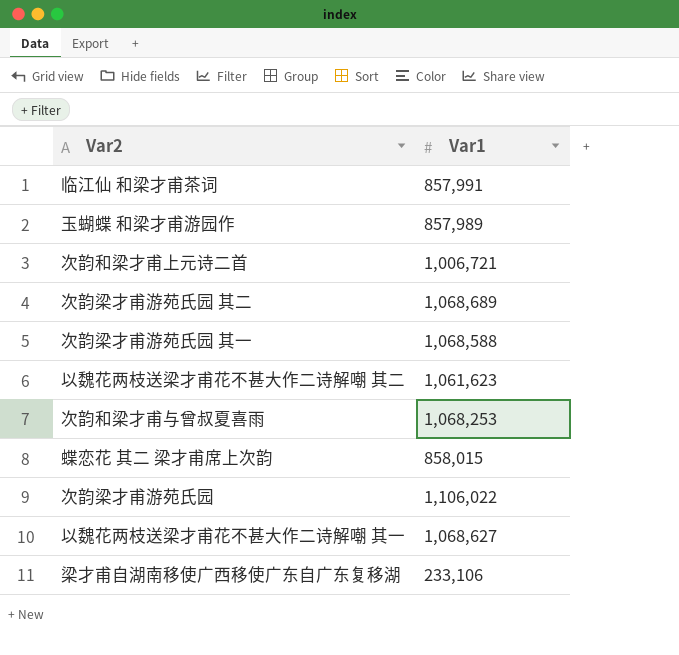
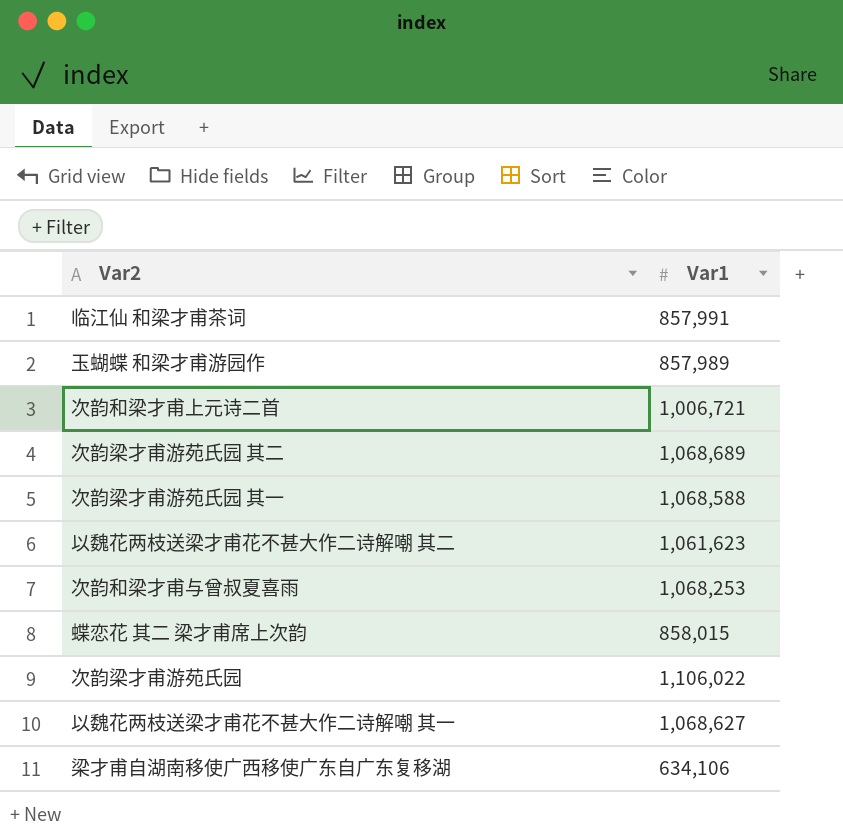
梁才甫自湖南移使广西移使广东自广东复移湖 | Var1: 233,106 -> 634,106

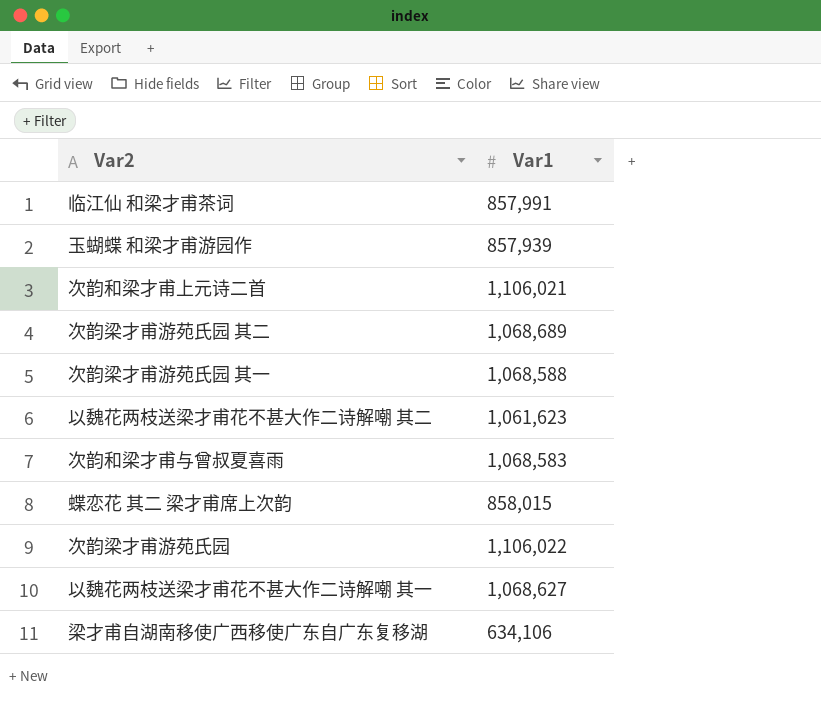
玉蝴蝶 和梁才甫游园作 | Var1: 857,989 -> 857,939
次韵和梁才甫上元诗二首 | Var1: 1,006,721 -> 1,106,021
次韵和梁才甫与曾叔夏喜雨 | Var1: 1,068,253 -> 1,068,583

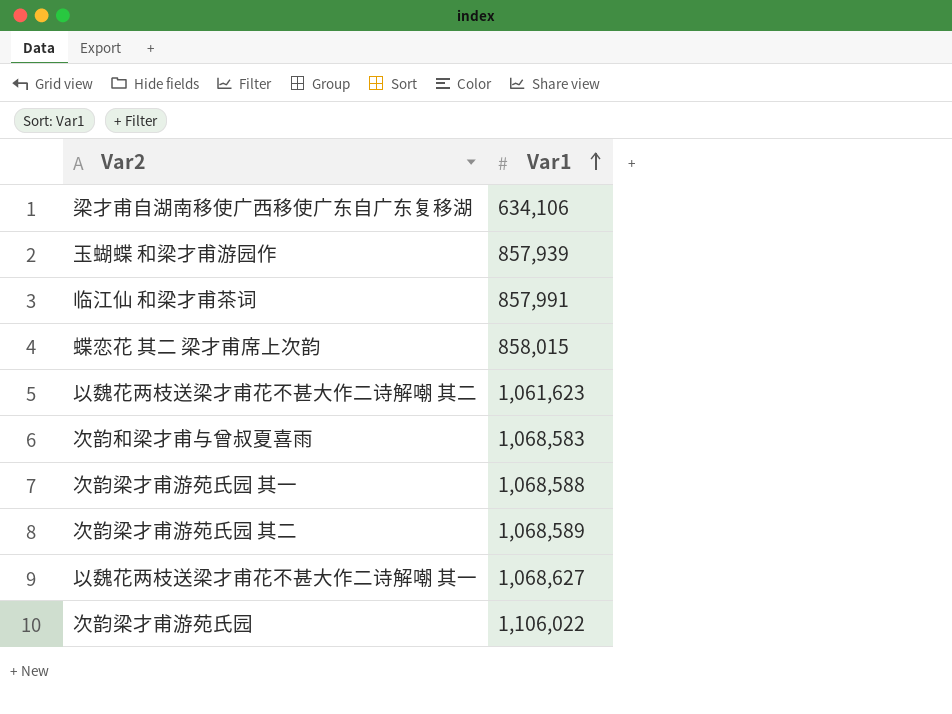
row order: none -> Var1 ascending
row 次韵和梁才甫上元诗二首: 1,106,021 -> none
次韵梁才甫游苑氏园 其二 | Var1: 1,068,689 -> 1,068,589

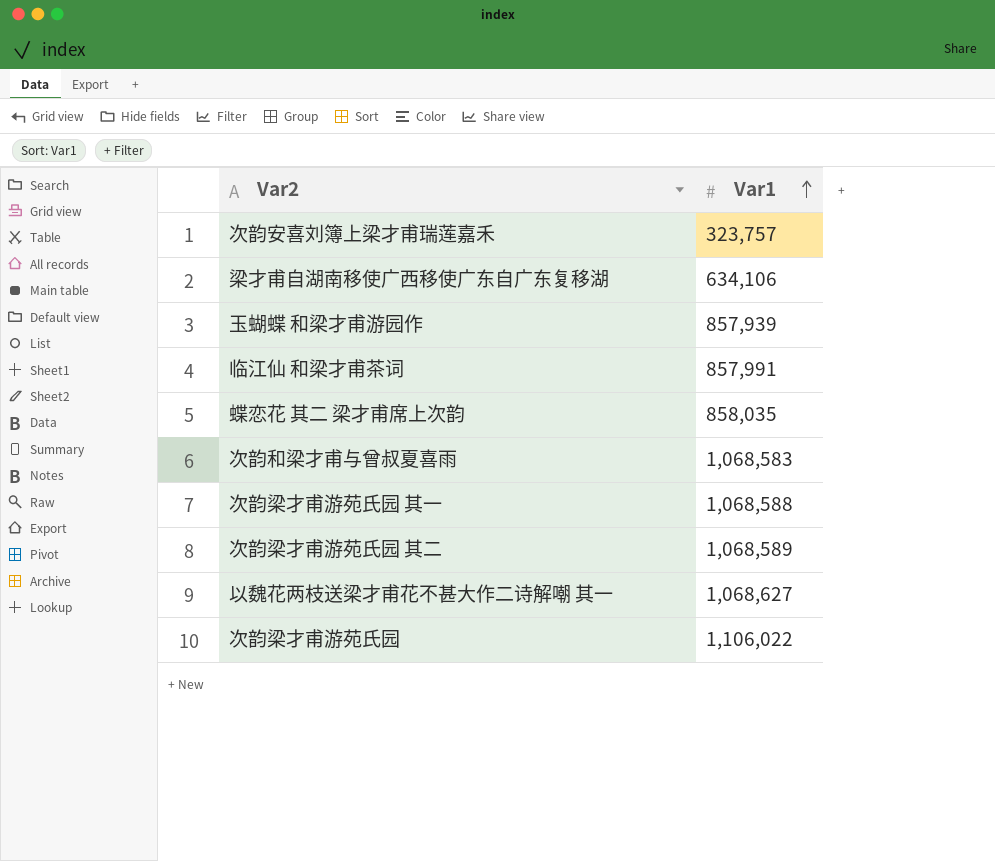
row 以魏花两枝送梁才甫花不甚大作二诗解嘲 其二: 1,061,623 -> none
row 次韵安喜刘簿上梁才甫瑞莲嘉禾: none -> 323,757
蝶恋花 其二 梁才甫席上次韵 | Var1: 858,015 -> 858,035

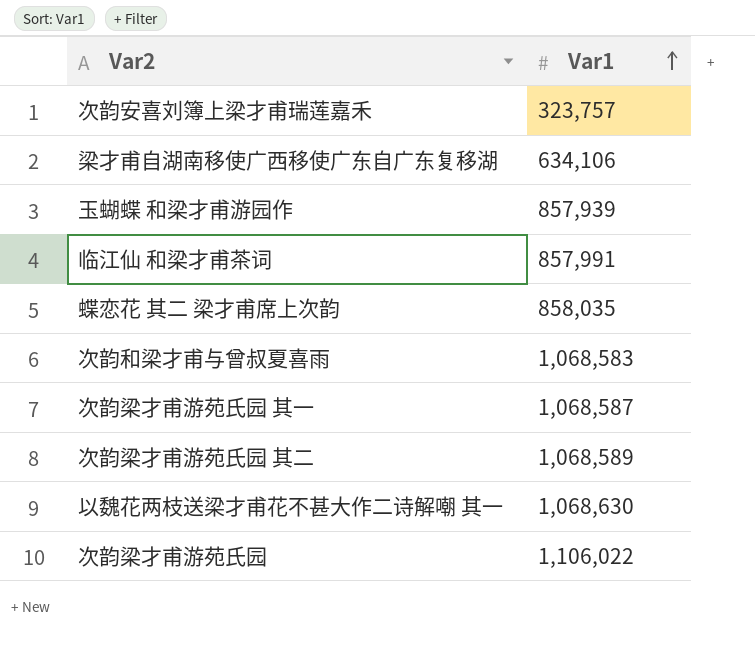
次韵梁才甫游苑氏园 其一 | Var1: 1,068,588 -> 1,068,587
以魏花两枝送梁才甫花不甚大作二诗解嘲 其一 | Var1: 1,068,627 -> 1,068,630

